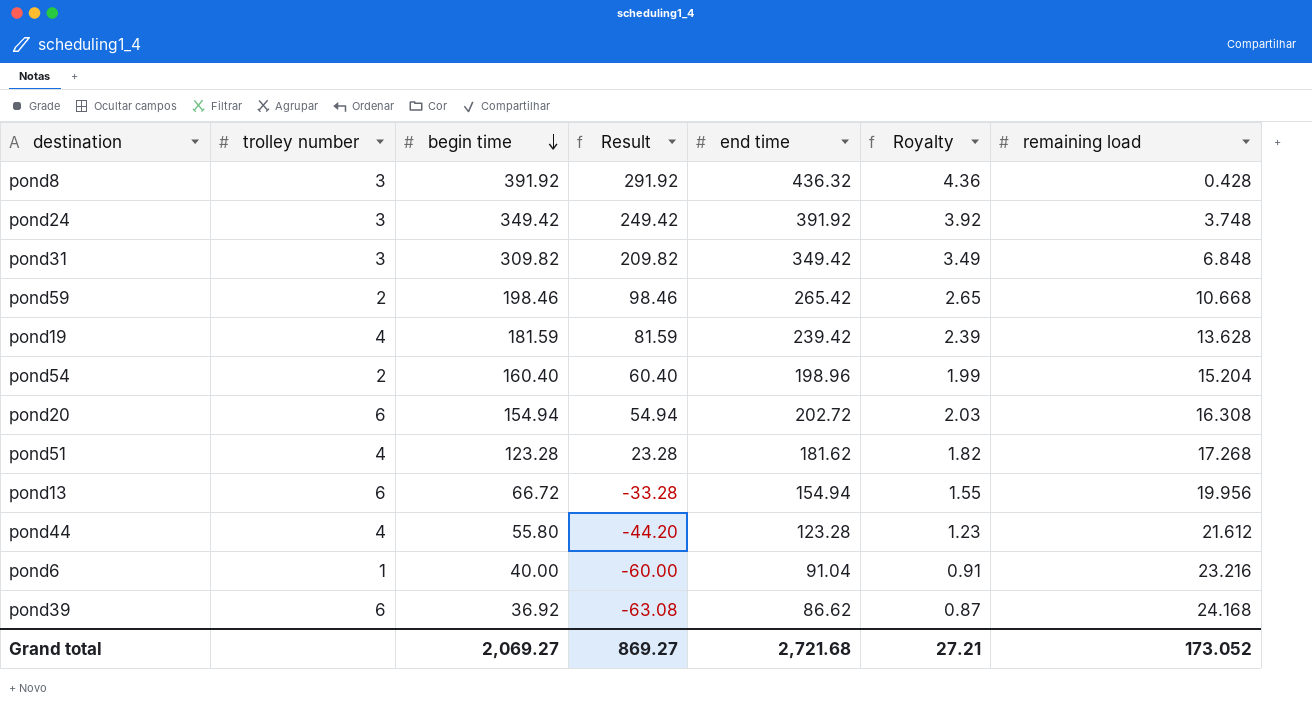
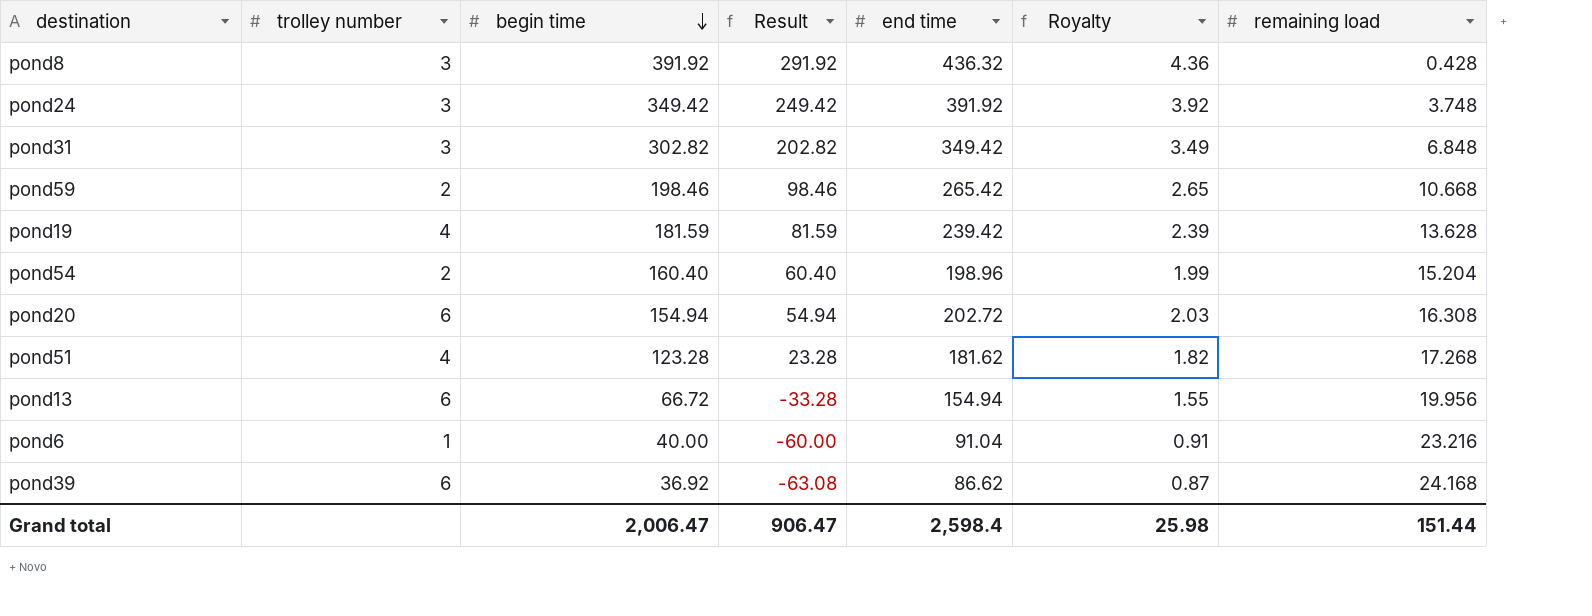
row pond44: 4 | 55.80 | -44.20 | 123.28 | 1.23 | 21.612 -> none
pond31 | begin time: 309.82 -> 302.82
pond31 | Result: 209.82 -> 202.82
Grand total | begin time: 2,069.27 -> 2,006.47
Grand total | Result: 869.27 -> 906.47
Grand total | end time: 2,721.68 -> 2,598.4
Grand total | Royalty: 27.21 -> 25.98
Grand total | remaining load: 173.052 -> 151.44

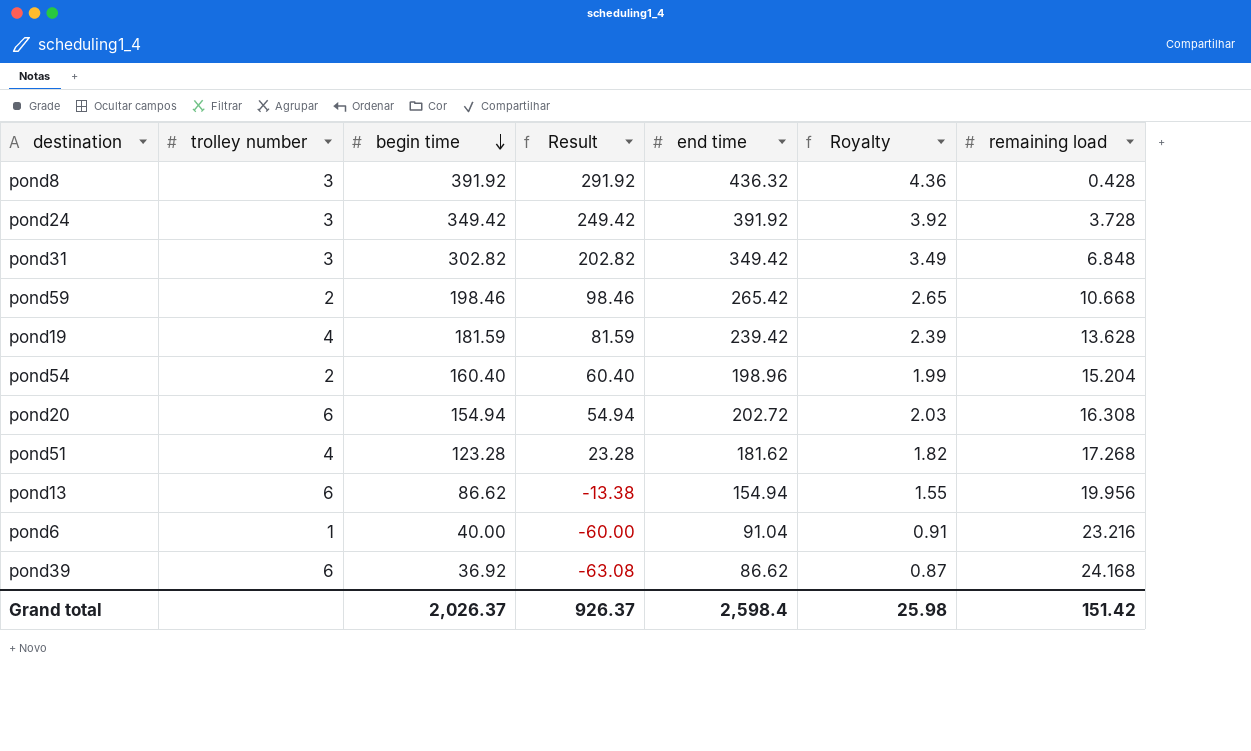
pond24 | remaining load: 3.748 -> 3.728
pond13 | begin time: 66.72 -> 86.62
pond13 | Result: -33.28 -> -13.38
Grand total | begin time: 2,006.47 -> 2,026.37
Grand total | Result: 906.47 -> 926.37
Grand total | remaining load: 151.44 -> 151.42

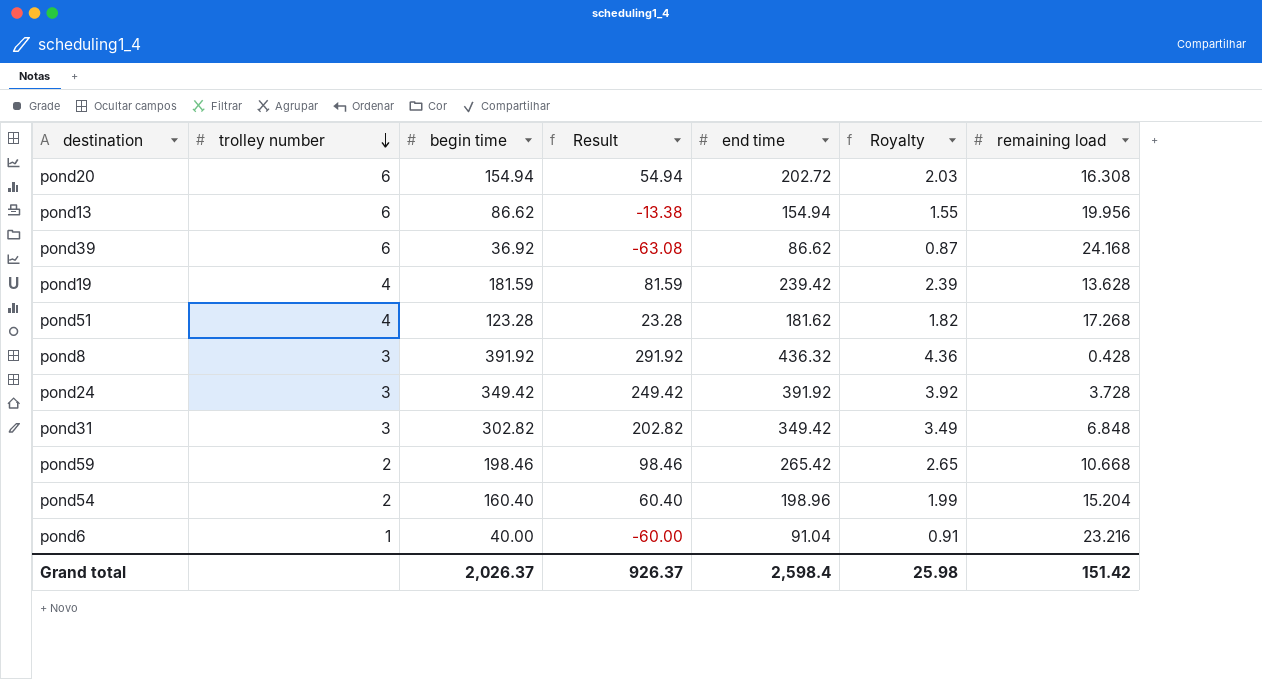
row order: begin time descending -> trolley number descending

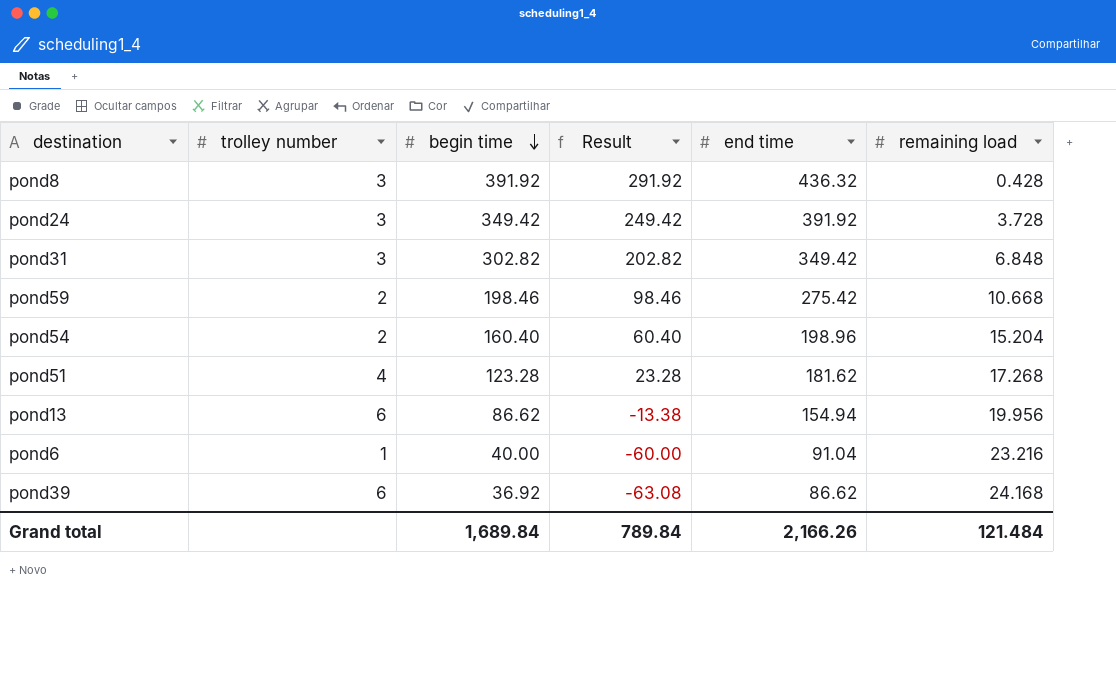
row order: trolley number descending -> begin time descending
column Royalty | formula: [end time] * 0.01 -> none
row pond20: 6 | 154.94 | 54.94 | 202.72 | 2.03 | 16.308 -> none
row pond19: 4 | 181.59 | 81.59 | 239.42 | 2.39 | 13.628 -> none
pond59 | end time: 265.42 -> 275.42
Grand total | begin time: 2,026.37 -> 1,689.84
Grand total | Result: 926.37 -> 789.84
Grand total | end time: 2,598.4 -> 2,166.26
Grand total | remaining load: 151.42 -> 121.484

